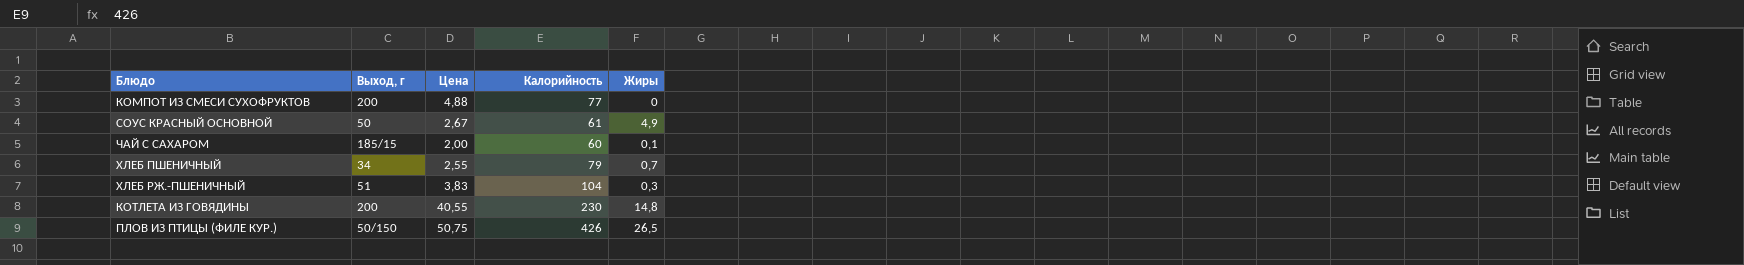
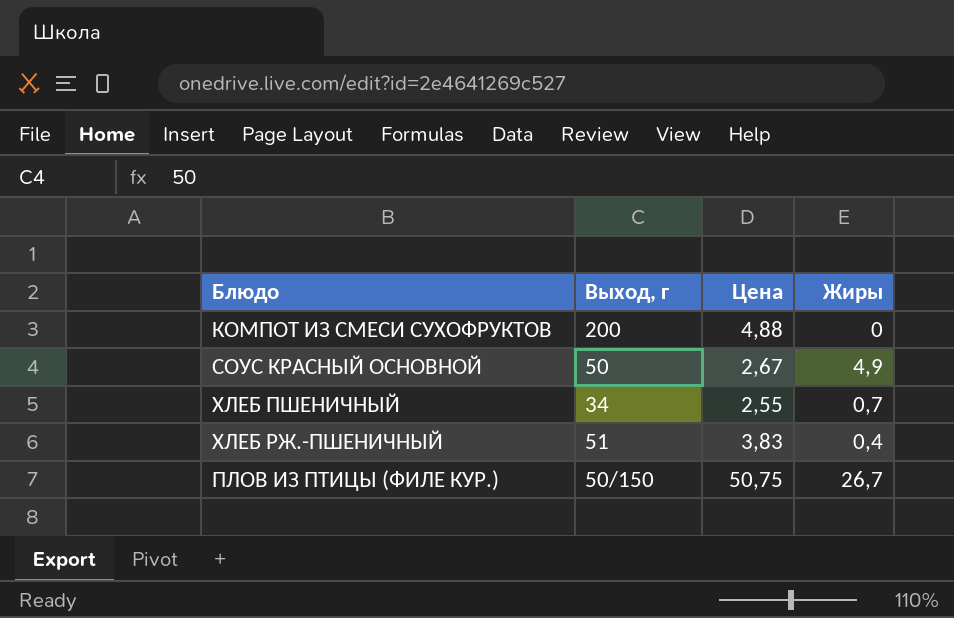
column Калорийность | position: 4 -> none
row ЧАЙ С САХАРОМ: 185/15 | 2,00 | 60 | 0,1 -> none
row КОТЛЕТА ИЗ ГОВЯДИНЫ: 200 | 40,55 | 230 | 14,8 -> none
ХЛЕБ РЖ.-ПШЕНИЧНЫЙ | Жиры: 0,3 -> 0,4
ПЛОВ ИЗ ПТИЦЫ (ФИЛЕ КУР.) | Жиры: 26,5 -> 26,7

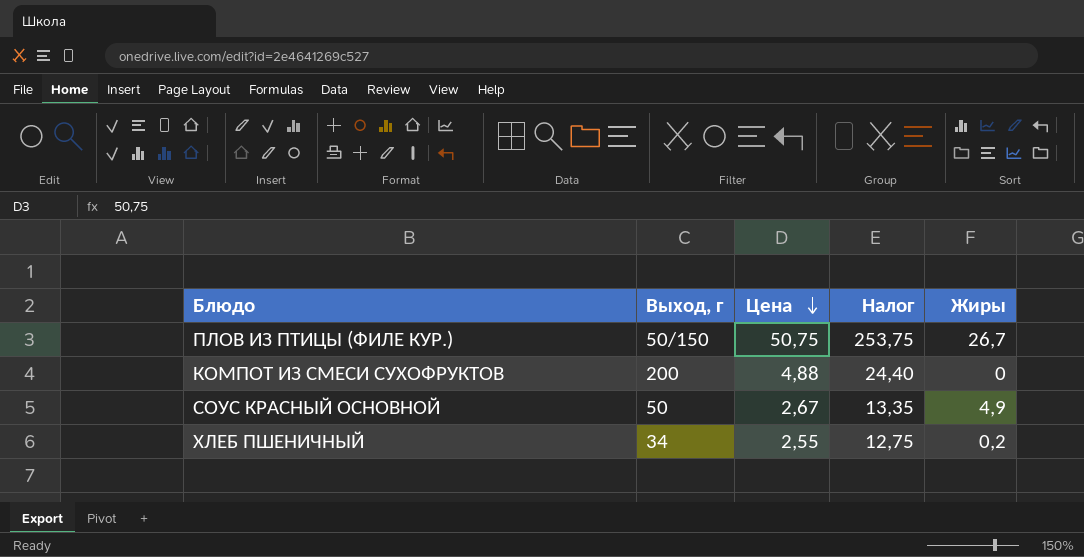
row order: none -> Цена descending
column Налог | formula: none -> [Цена] * 5
row ХЛЕБ РЖ.-ПШЕНИЧНЫЙ: 51 | 3,83 | 0,4 -> none
ХЛЕБ ПШЕНИЧНЫЙ | Жиры: 0,7 -> 0,2

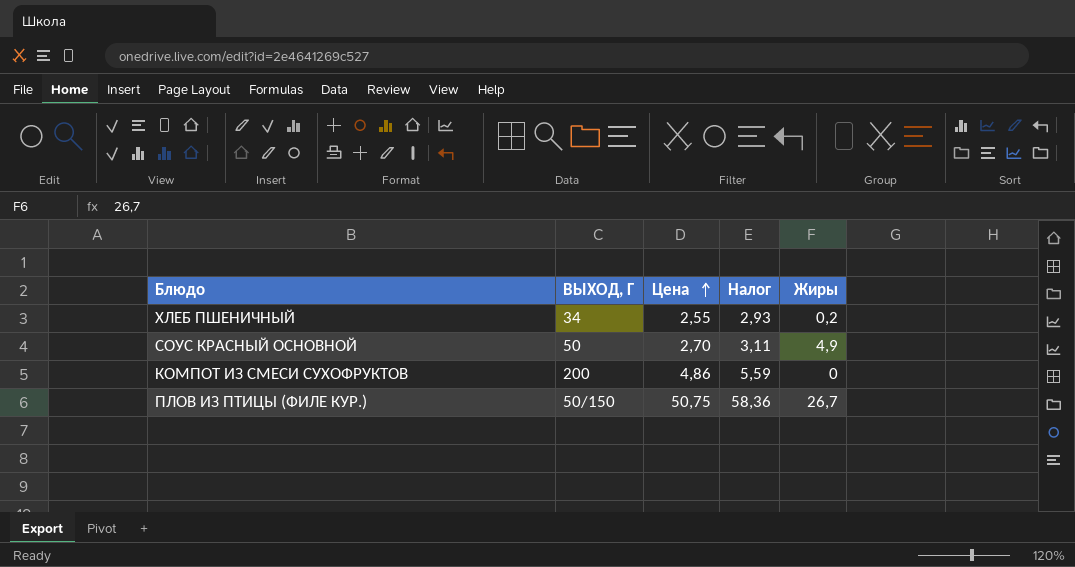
row order: Цена descending -> Цена ascending
column name: Выход, г -> ВЫХОД, Г
column Налог | formula: [Цена] * 5 -> [Цена] * 1,15
СОУС КРАСНЫЙ ОСНОВНОЙ | Цена: 2,67 -> 2,70
КОМПОТ ИЗ СМЕСИ СУХОФРУКТОВ | Цена: 4,88 -> 4,86

